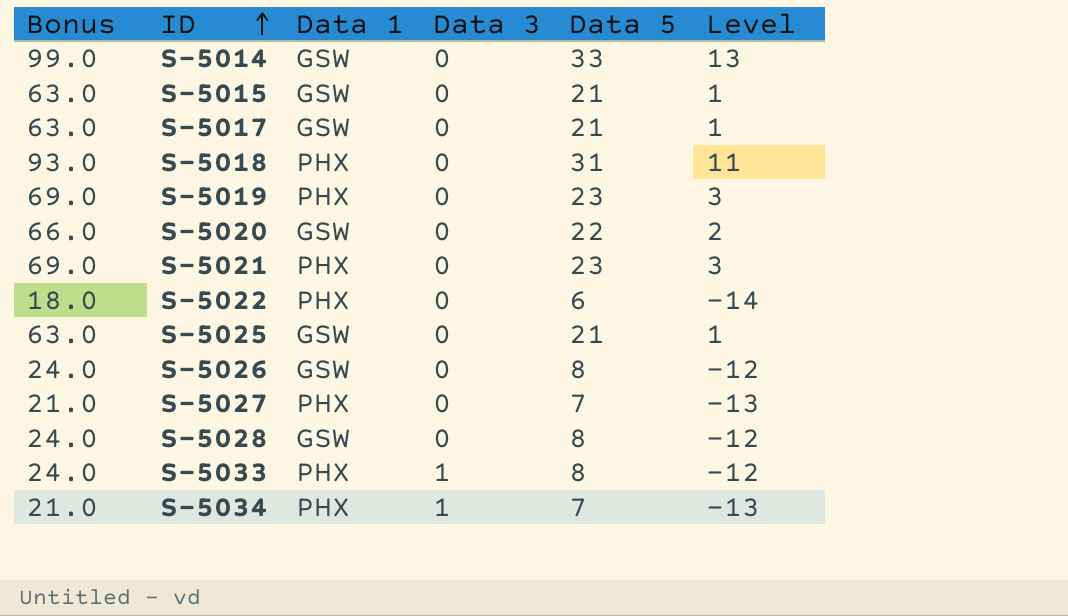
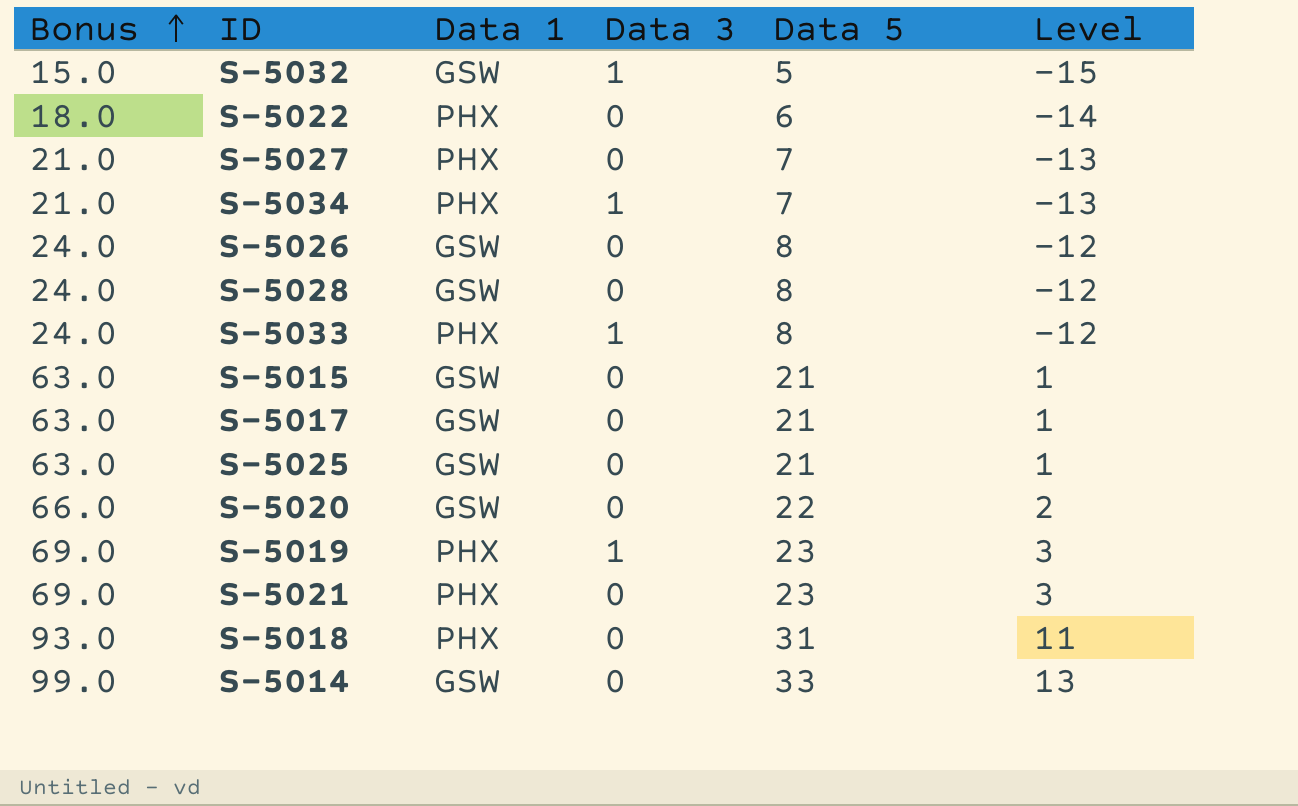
row order: ID ascending -> Bonus ascending
row S-5032: none -> 15.0 | GSW | 1 | 5 | -15
S-5019 | Data 3: 0 -> 1

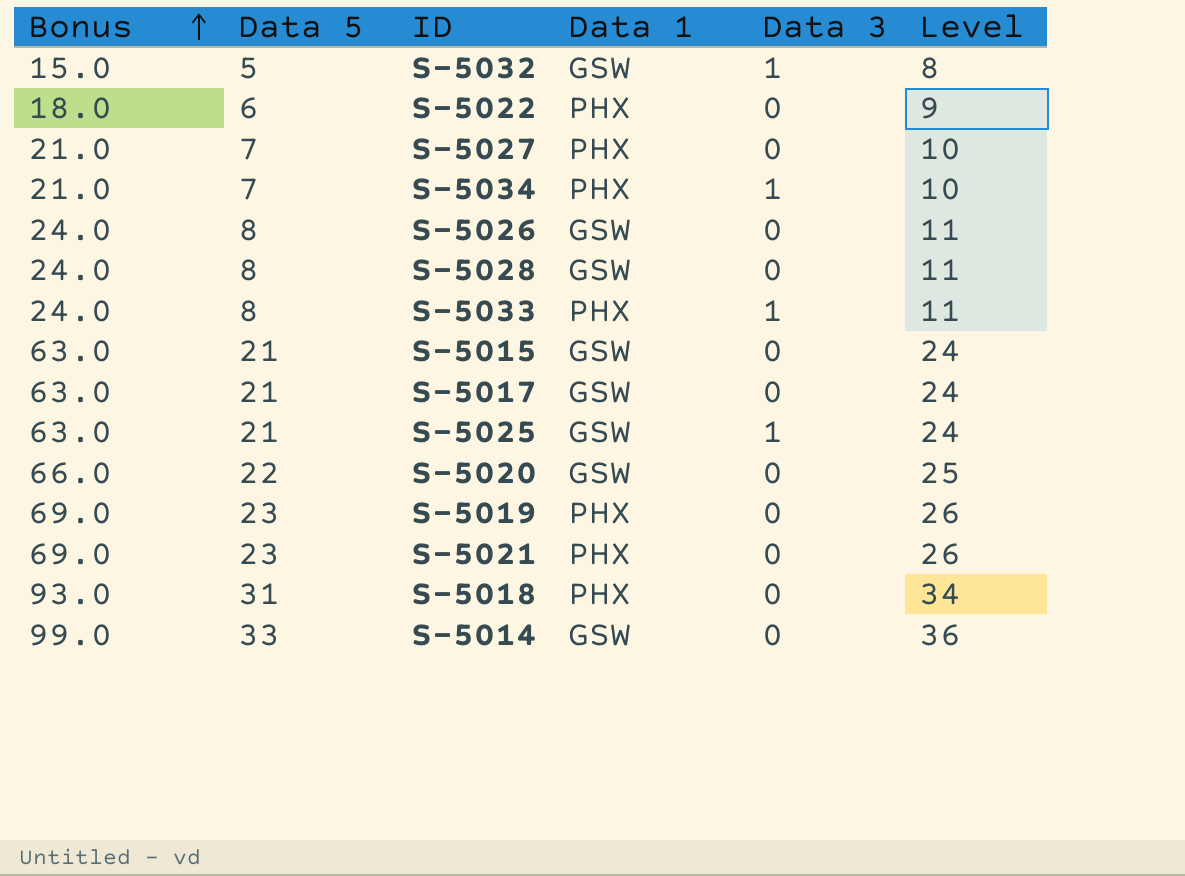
column Data 5 | position: 5 -> 2
column Level | formula: [Data 5] - 20 -> [Data 5] + 3
S-5025 | Data 3: 0 -> 1
S-5019 | Data 3: 1 -> 0

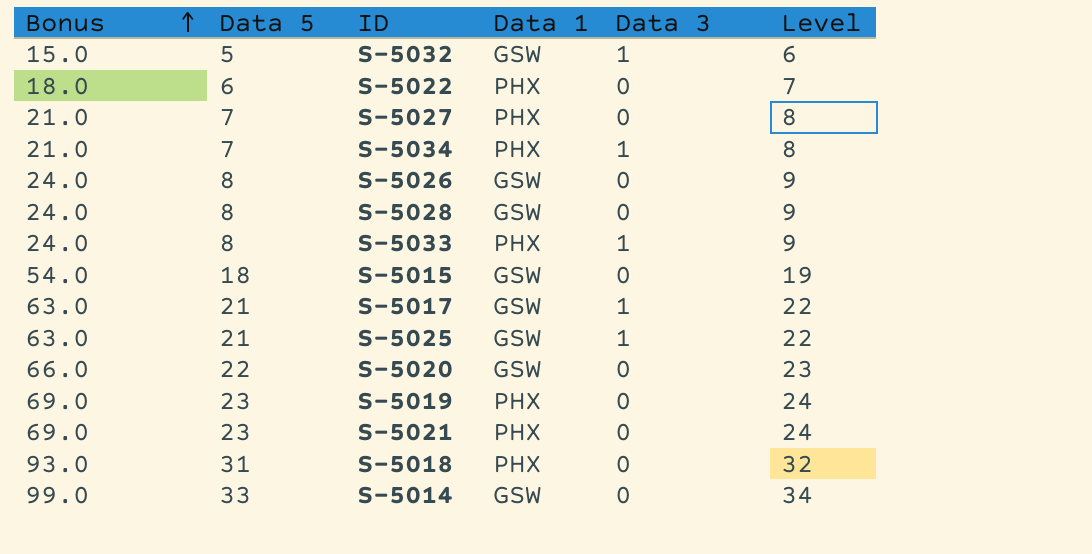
column Level | formula: [Data 5] + 3 -> [Data 5] + 1
S-5015 | Bonus: 63.0 -> 54.0
S-5015 | Data 5: 21 -> 18
S-5017 | Data 3: 0 -> 1

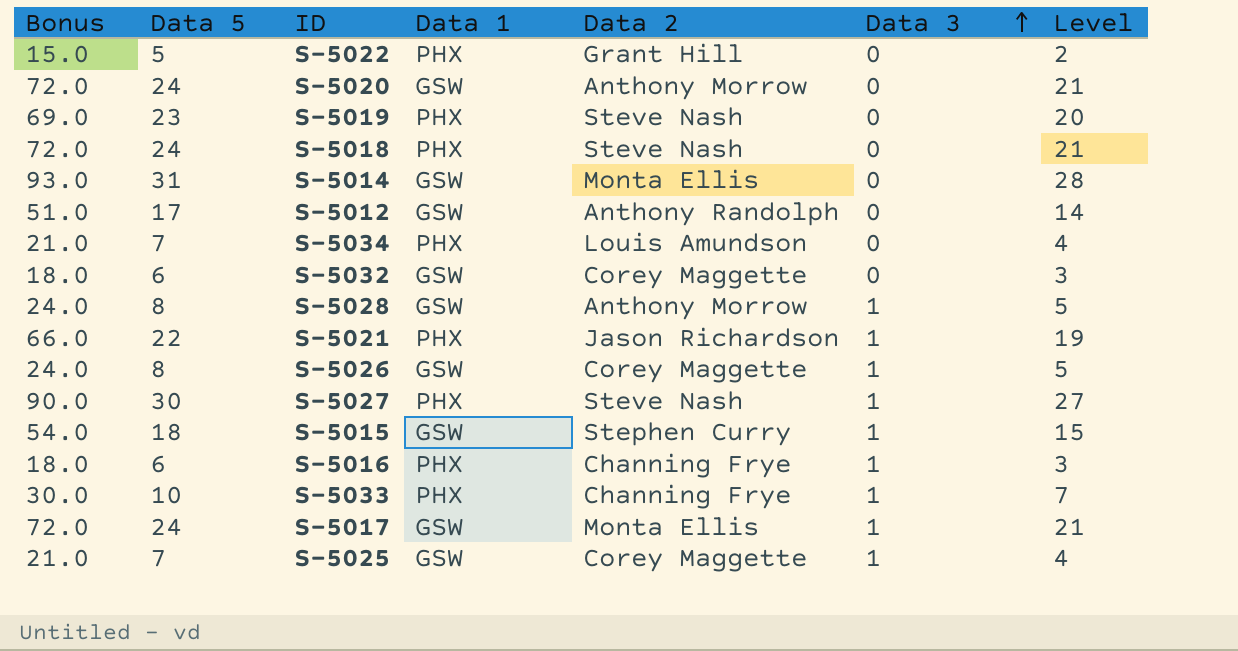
row order: Bonus ascending -> Data 3 ascending
column Data 2 | position: none -> 5
column Level | formula: [Data 5] + 1 -> [Data 5] - 3
S-5022 | Bonus: 18.0 -> 15.0
S-5022 | Data 5: 6 -> 5
S-5020 | Bonus: 66.0 -> 72.0
S-5020 | Data 5: 22 -> 24
S-5018 | Bonus: 93.0 -> 72.0
S-5018 | Data 5: 31 -> 24
S-5014 | Bonus: 99.0 -> 93.0
S-5014 | Data 5: 33 -> 31
row S-5012: none -> 51.0 | 17 | GSW | Anthony Randolph | 0 | 14
S-5034 | Data 3: 1 -> 0
S-5032 | Bonus: 15.0 -> 18.0
S-5032 | Data 5: 5 -> 6
S-5032 | Data 3: 1 -> 0
S-5028 | Data 3: 0 -> 1
S-5021 | Bonus: 69.0 -> 66.0
S-5021 | Data 5: 23 -> 22
S-5021 | Data 3: 0 -> 1
S-5026 | Data 3: 0 -> 1
S-5027 | Bonus: 21.0 -> 90.0
S-5027 | Data 5: 7 -> 30
S-5027 | Data 3: 0 -> 1
S-5015 | Data 3: 0 -> 1
row S-5016: none -> 18.0 | 6 | PHX | Channing Frye | 1 | 3
S-5033 | Bonus: 24.0 -> 30.0
S-5033 | Data 5: 8 -> 10
S-5017 | Bonus: 63.0 -> 72.0
S-5017 | Data 5: 21 -> 24
S-5025 | Bonus: 63.0 -> 21.0
S-5025 | Data 5: 21 -> 7

